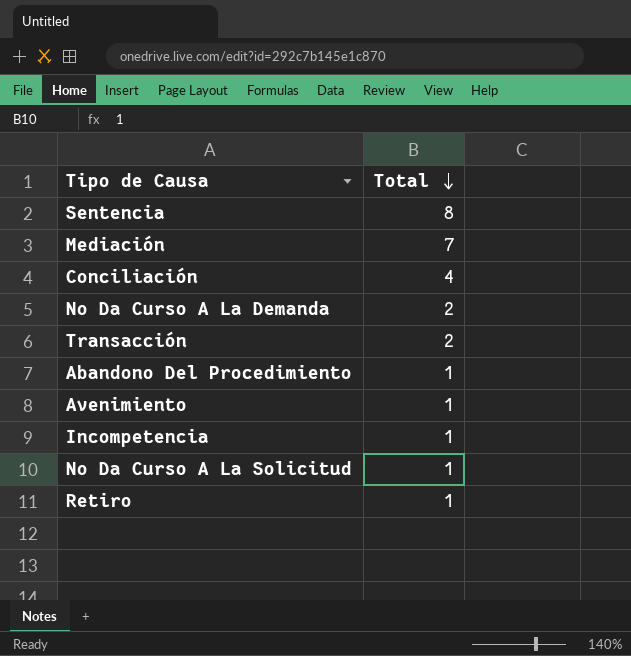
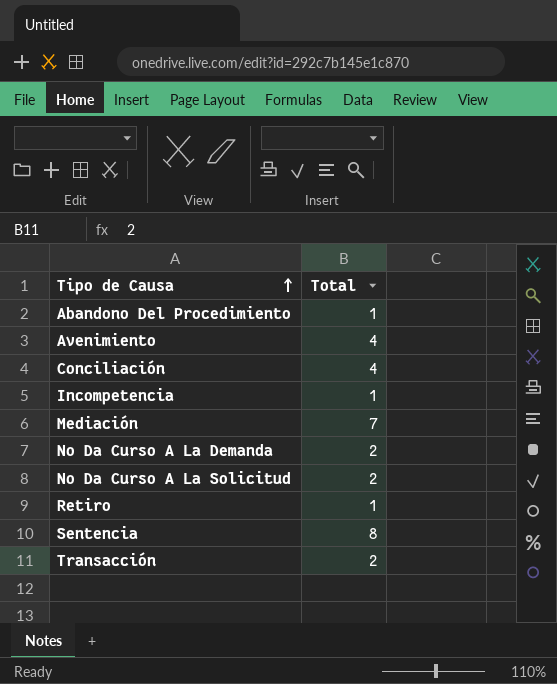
row order: Total descending -> Tipo de Causa ascending
Avenimiento | Total: 1 -> 4
No Da Curso A La Solicitud | Total: 1 -> 2

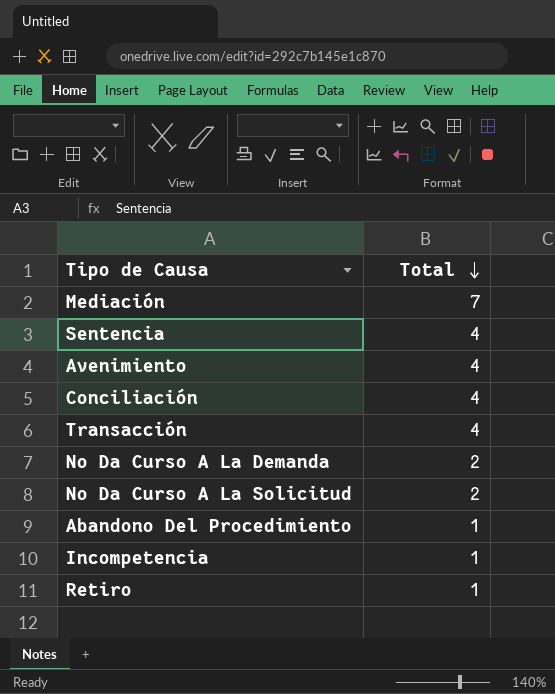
row order: Tipo de Causa ascending -> Total descending
Sentencia | Total: 8 -> 4
Transacción | Total: 2 -> 4

